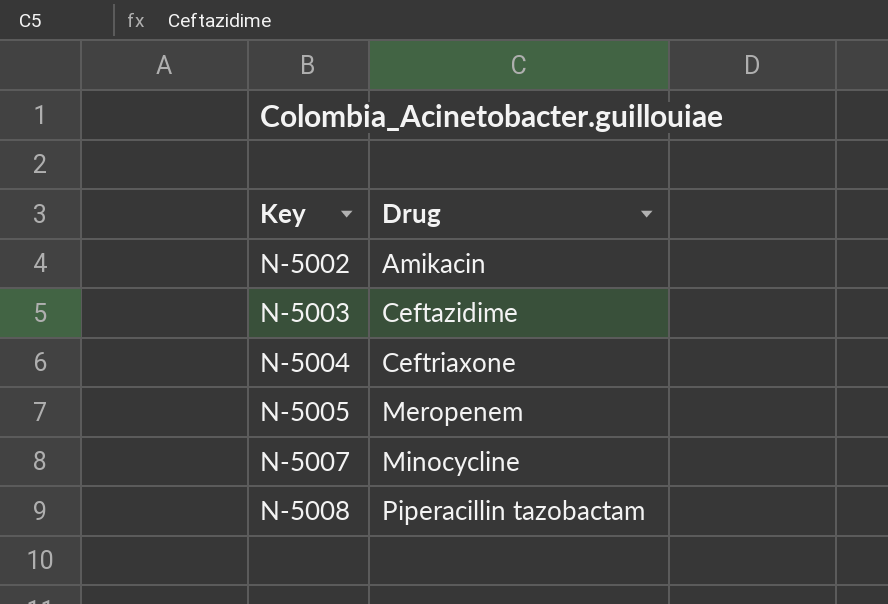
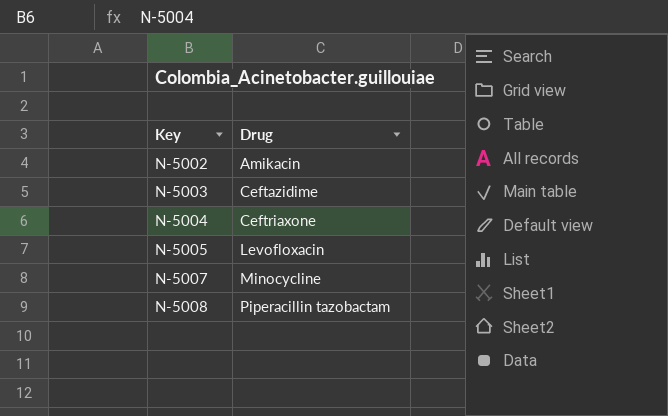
N-5005 | Drug: Meropenem -> Levofloxacin

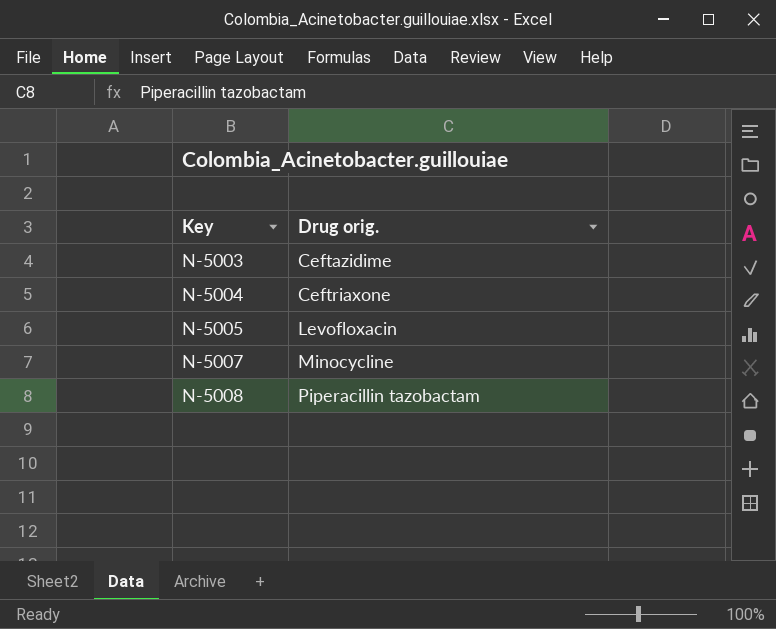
column name: Drug -> Drug orig.
row N-5002: Amikacin -> none

